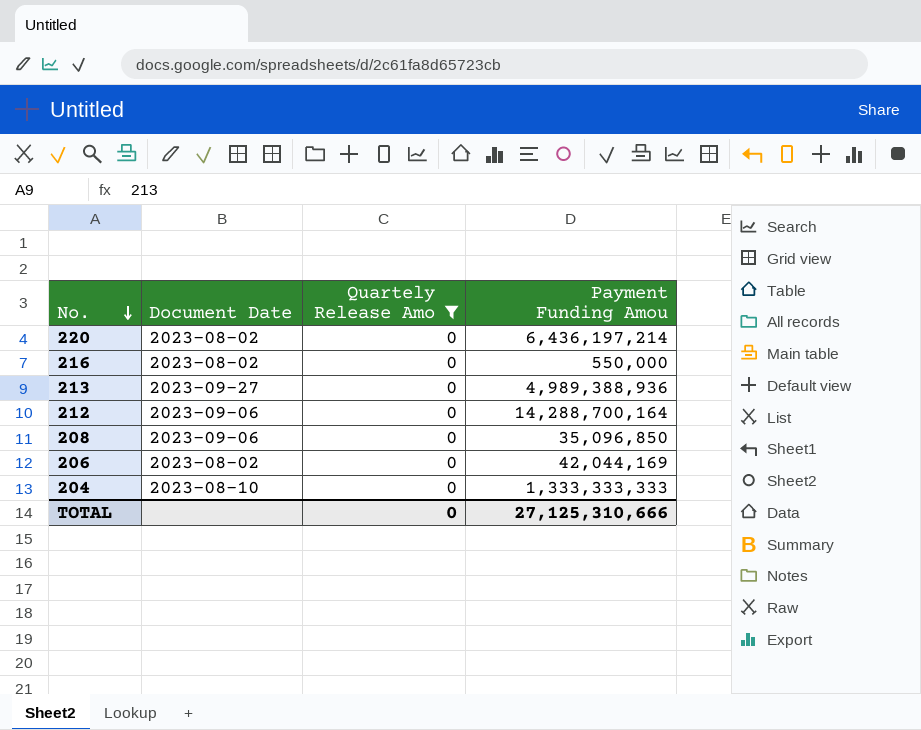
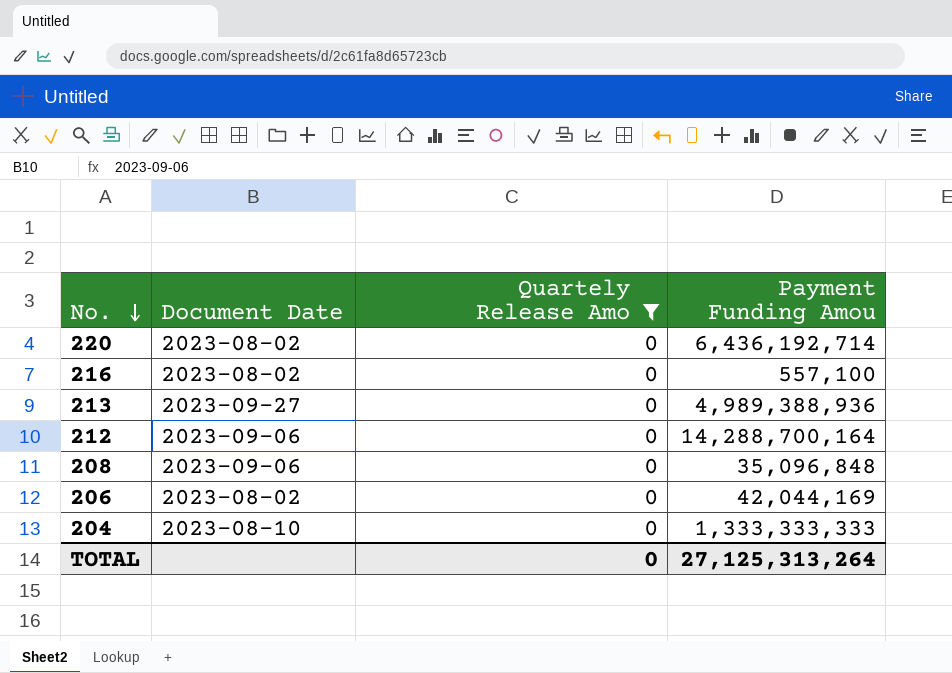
220 | Payment Funding Amou: 6,436,197,214 -> 6,436,192,714
216 | Payment Funding Amou: 550,000 -> 557,100
208 | Payment Funding Amou: 35,096,850 -> 35,096,848
TOTAL | Payment Funding Amou: 27,125,310,666 -> 27,125,313,264

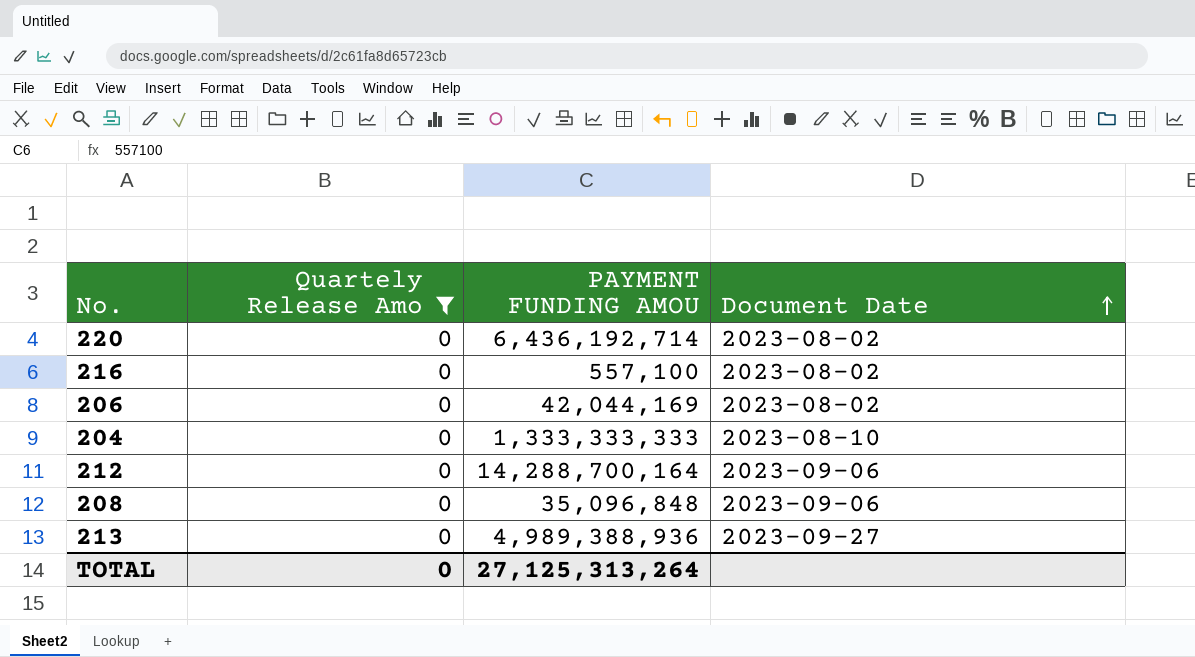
row order: No. descending -> Document Date ascending
column name: Payment Funding Amou -> PAYMENT FUNDING AMOU
column Document Date | position: 2 -> 4

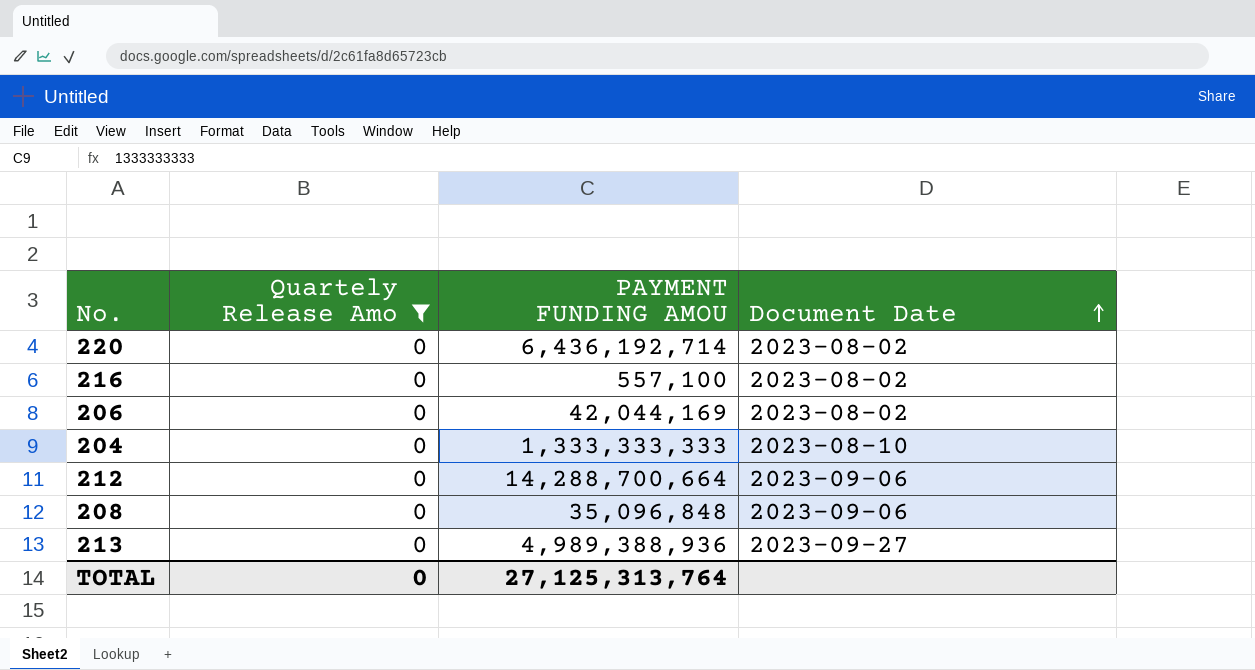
212 | PAYMENT FUNDING AMOU: 14,288,700,164 -> 14,288,700,664
TOTAL | PAYMENT FUNDING AMOU: 27,125,313,264 -> 27,125,313,764

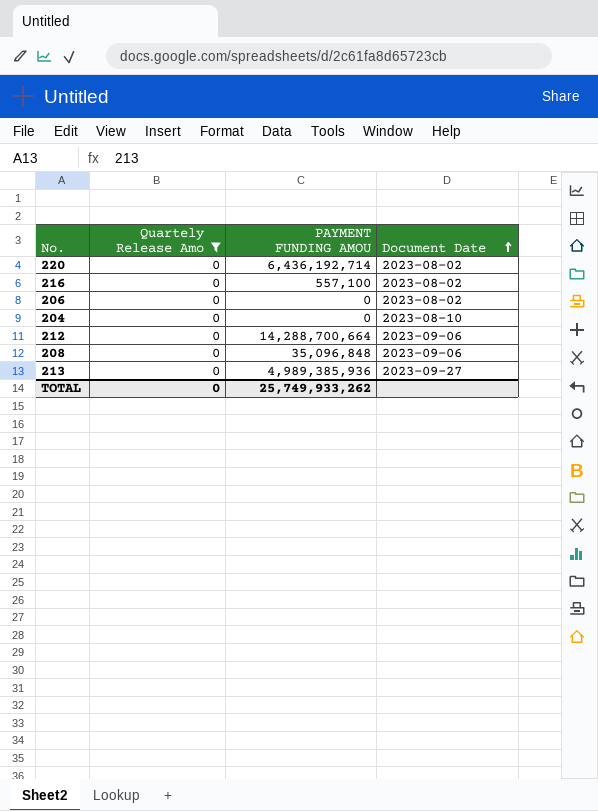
206 | PAYMENT FUNDING AMOU: 42,044,169 -> 0
204 | PAYMENT FUNDING AMOU: 1,333,333,333 -> 0
213 | PAYMENT FUNDING AMOU: 4,989,388,936 -> 4,989,385,936
TOTAL | PAYMENT FUNDING AMOU: 27,125,313,764 -> 25,749,933,262

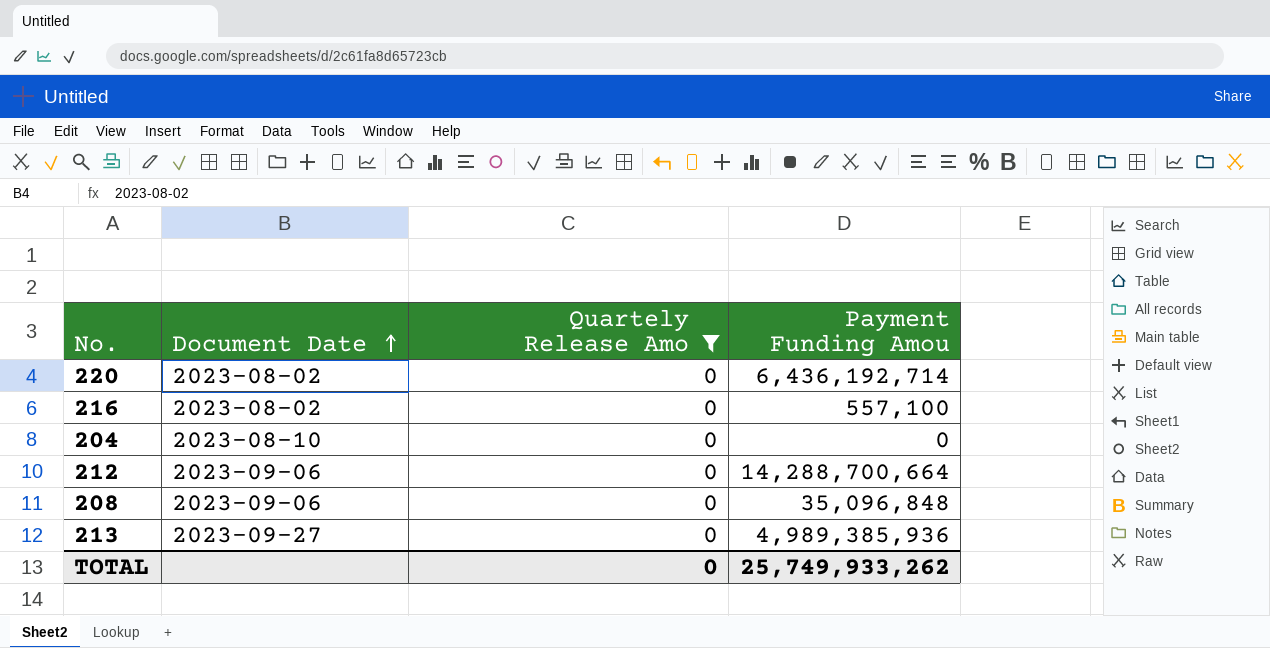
column Document Date | position: 4 -> 2
column name: PAYMENT FUNDING AMOU -> Payment Funding Amou
row 206: 0 | 0 | 2023-08-02 -> none

